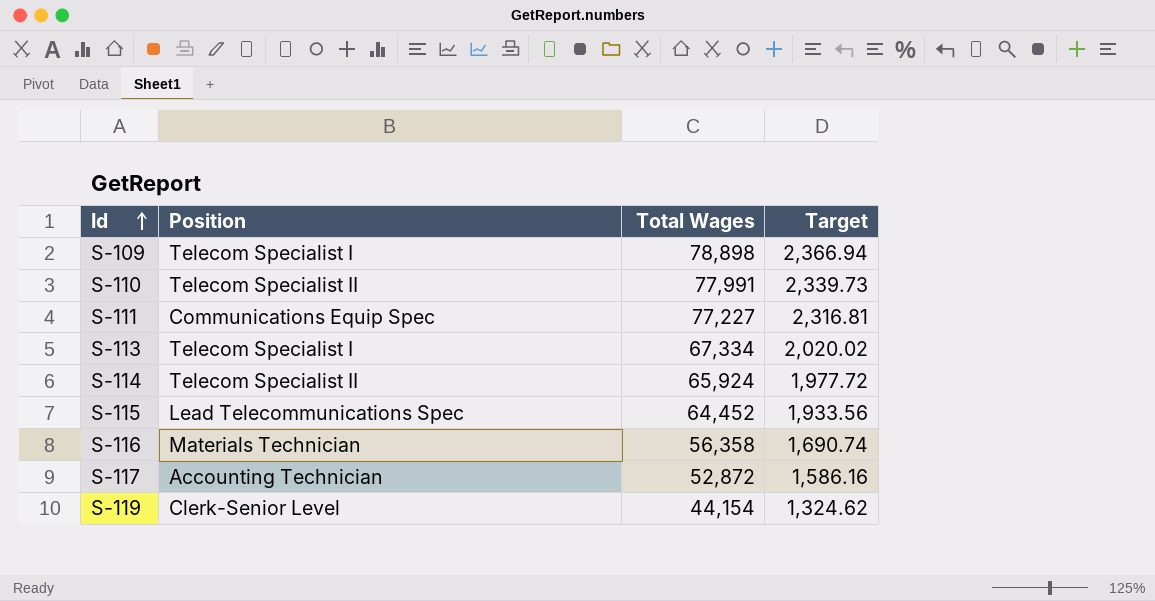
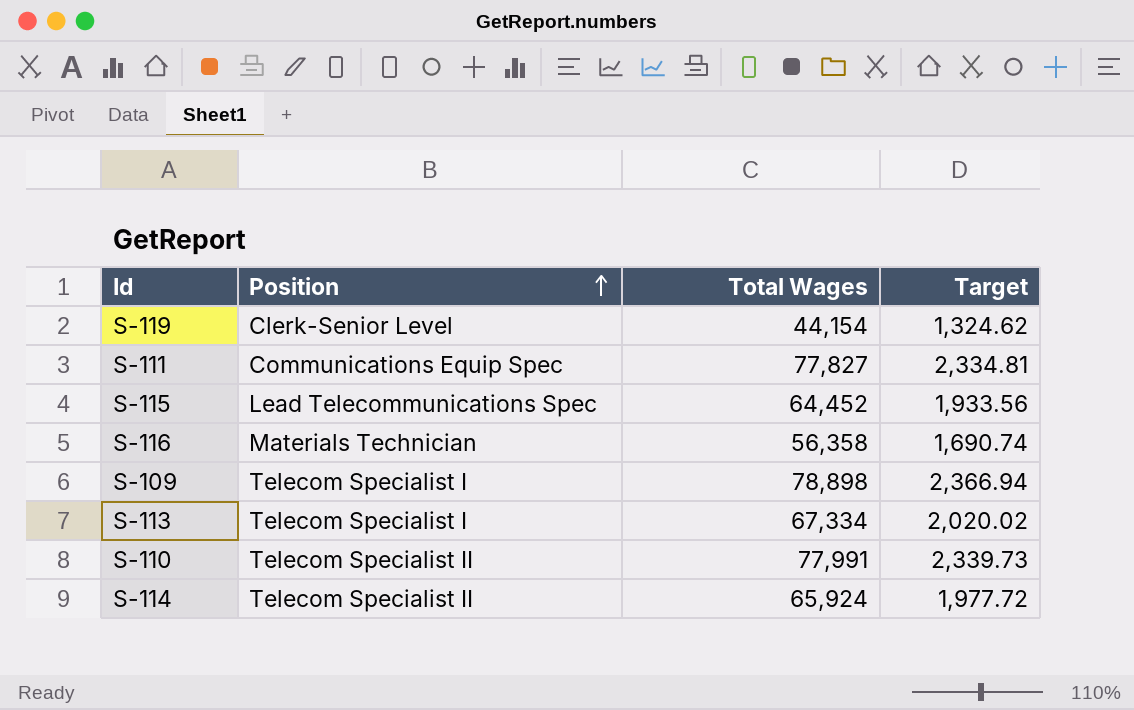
row order: Id ascending -> Position ascending
row S-117: Accounting Technician | 52,872 | 1,586.16 -> none
S-111 | Total Wages: 77,227 -> 77,827
S-111 | Target: 2,316.81 -> 2,334.81

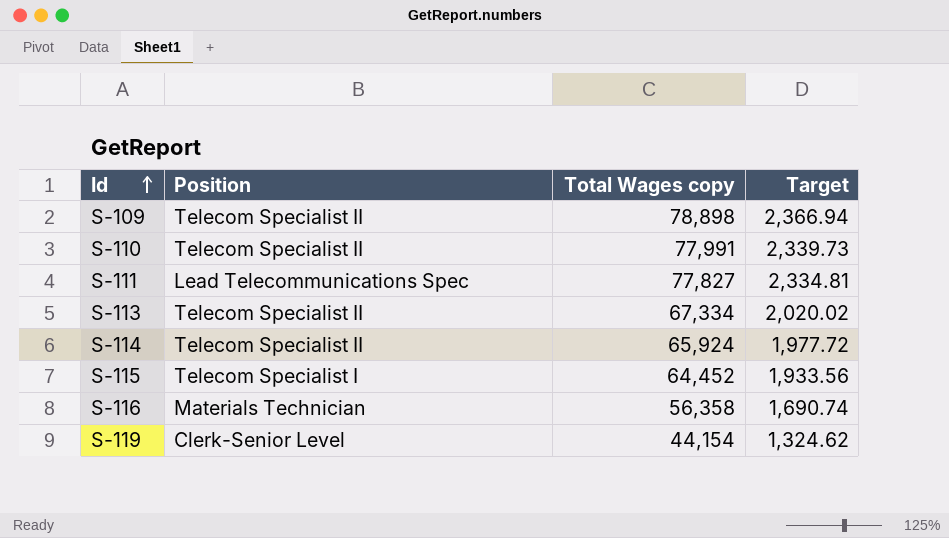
row order: Position ascending -> Id ascending
column name: Total Wages -> Total Wages copy
S-109 | Position: Telecom Specialist I -> Telecom Specialist II
S-111 | Position: Communications Equip Spec -> Lead Telecommunications Spec
S-113 | Position: Telecom Specialist I -> Telecom Specialist II
S-115 | Position: Lead Telecommunications Spec -> Telecom Specialist I

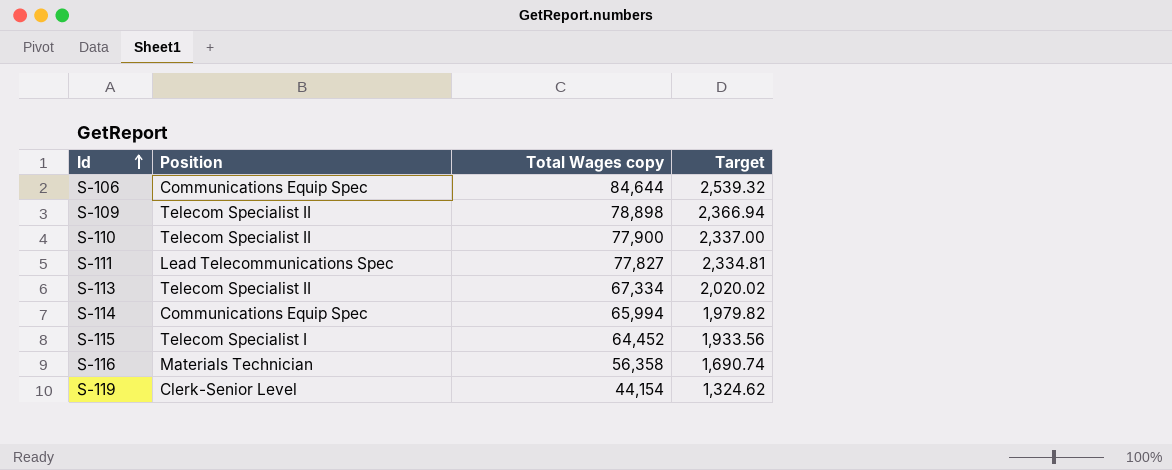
row S-106: none -> Communications Equip Spec | 84,644 | 2,539.32
S-110 | Total Wages copy: 77,991 -> 77,900
S-110 | Target: 2,339.73 -> 2,337.00
S-114 | Position: Telecom Specialist II -> Communications Equip Spec
S-114 | Total Wages copy: 65,924 -> 65,994
S-114 | Target: 1,977.72 -> 1,979.82

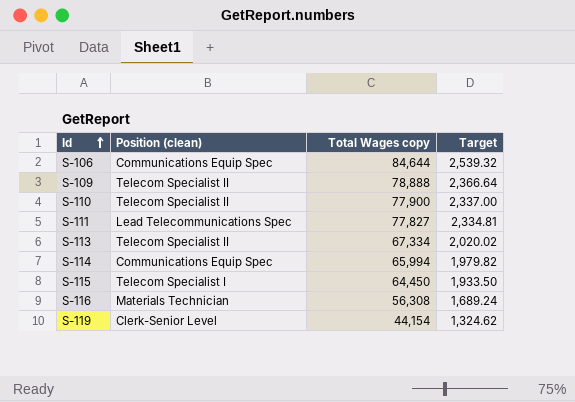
column name: Position -> Position (clean)
S-109 | Total Wages copy: 78,898 -> 78,888
S-109 | Target: 2,366.94 -> 2,366.64
S-115 | Total Wages copy: 64,452 -> 64,450
S-115 | Target: 1,933.56 -> 1,933.50
S-116 | Total Wages copy: 56,358 -> 56,308
S-116 | Target: 1,690.74 -> 1,689.24

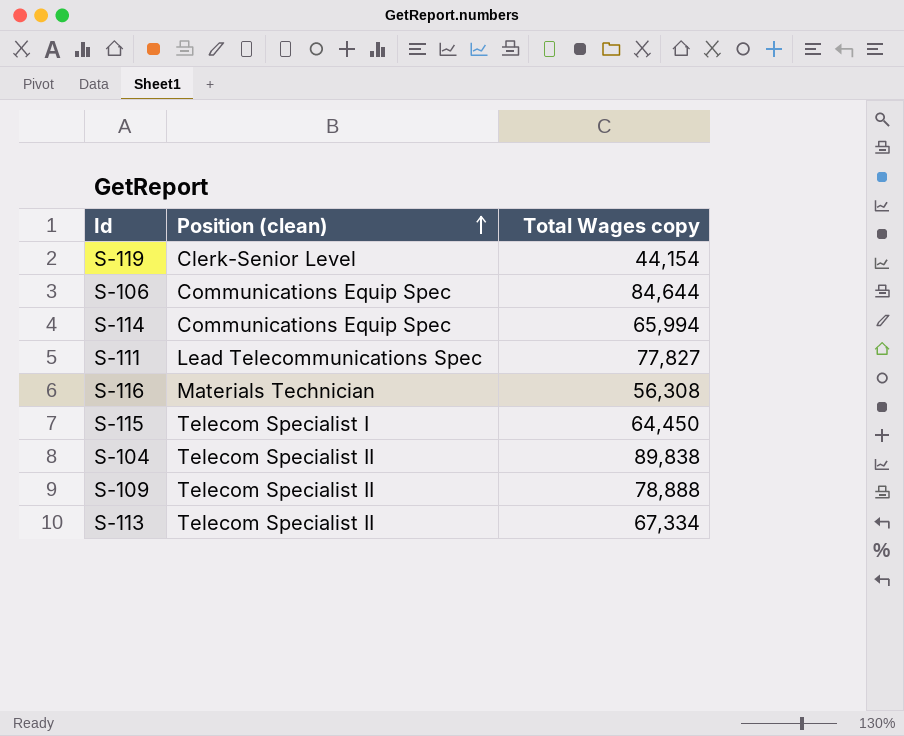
row order: Id ascending -> Position (clean) ascending
column Target | formula: [Total Wages copy] * 0.03 -> none
row S-110: Telecom Specialist II | 77,900 | 2,337.00 -> none
row S-104: none -> Telecom Specialist II | 89,838

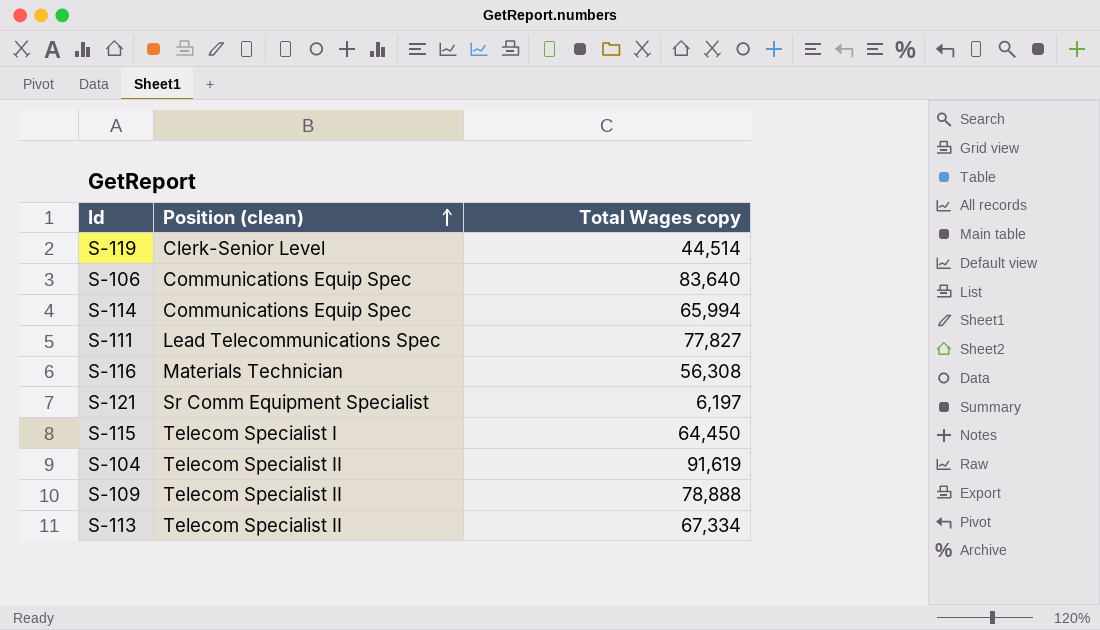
S-119 | Total Wages copy: 44,154 -> 44,514
S-106 | Total Wages copy: 84,644 -> 83,640
row S-121: none -> Sr Comm Equipment Specialist | 6,197
S-104 | Total Wages copy: 89,838 -> 91,619

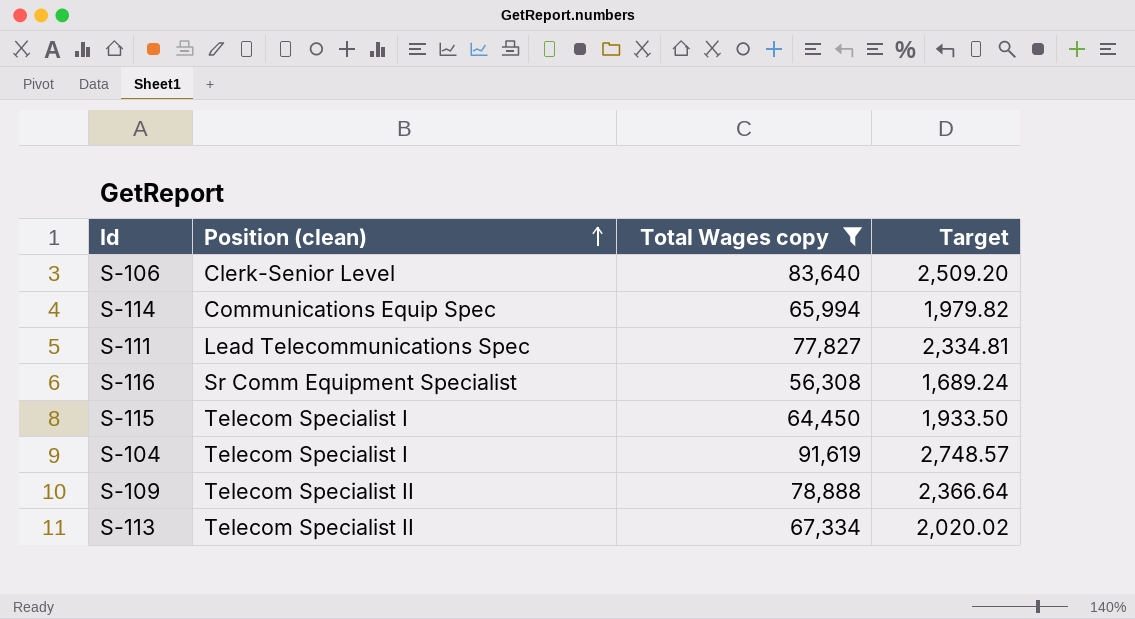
filter: none -> Total Wages copy >= 56,308
column Target | formula: none -> [Total Wages copy] * 0.03
S-106 | Position (clean): Communications Equip Spec -> Clerk-Senior Level
S-116 | Position (clean): Materials Technician -> Sr Comm Equipment Specialist
S-104 | Position (clean): Telecom Specialist II -> Telecom Specialist I

